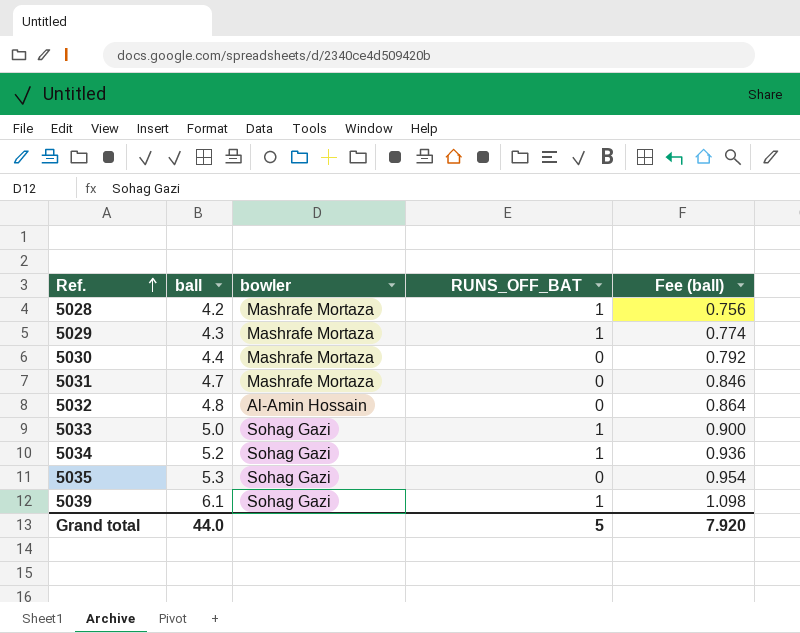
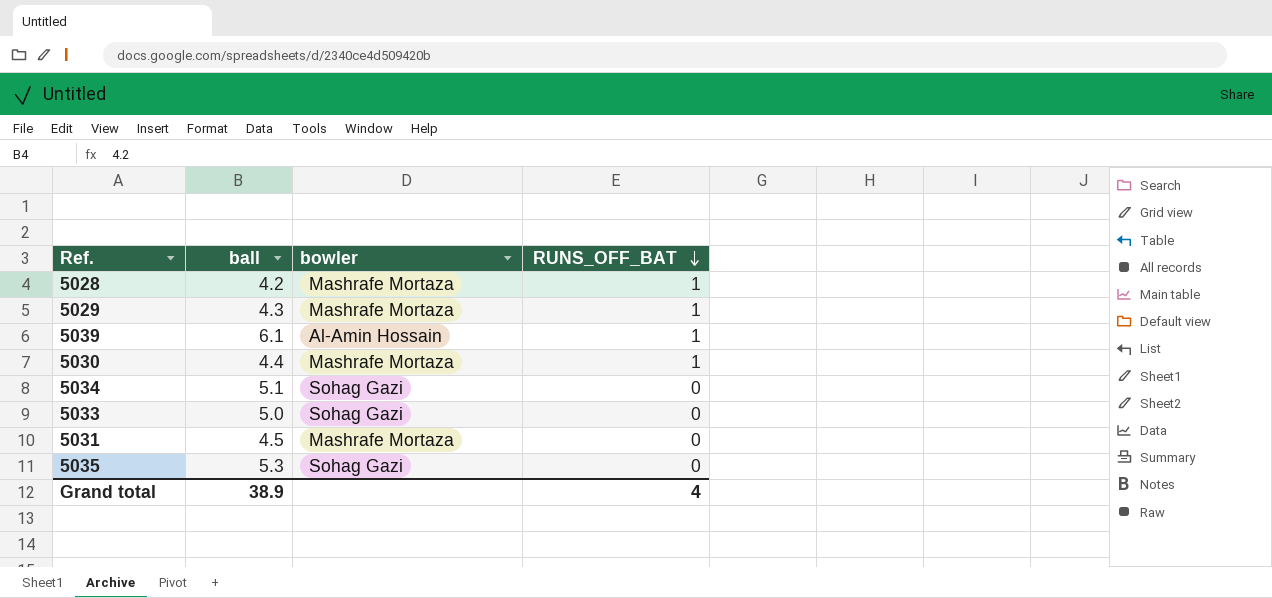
row order: Ref. ascending -> RUNS_OFF_BAT descending
column Fee (ball) | formula: [ball] * 0.18 -> none
row 5032: 4.8 | Al-Amin Hossain | 0 | 0.864 -> none
5039 | bowler: Sohag Gazi -> Al-Amin Hossain
5030 | RUNS_OFF_BAT: 0 -> 1
5034 | ball: 5.2 -> 5.1
5034 | RUNS_OFF_BAT: 1 -> 0
5033 | RUNS_OFF_BAT: 1 -> 0
5031 | ball: 4.7 -> 4.5
Grand total | ball: 44.0 -> 38.9
Grand total | RUNS_OFF_BAT: 5 -> 4

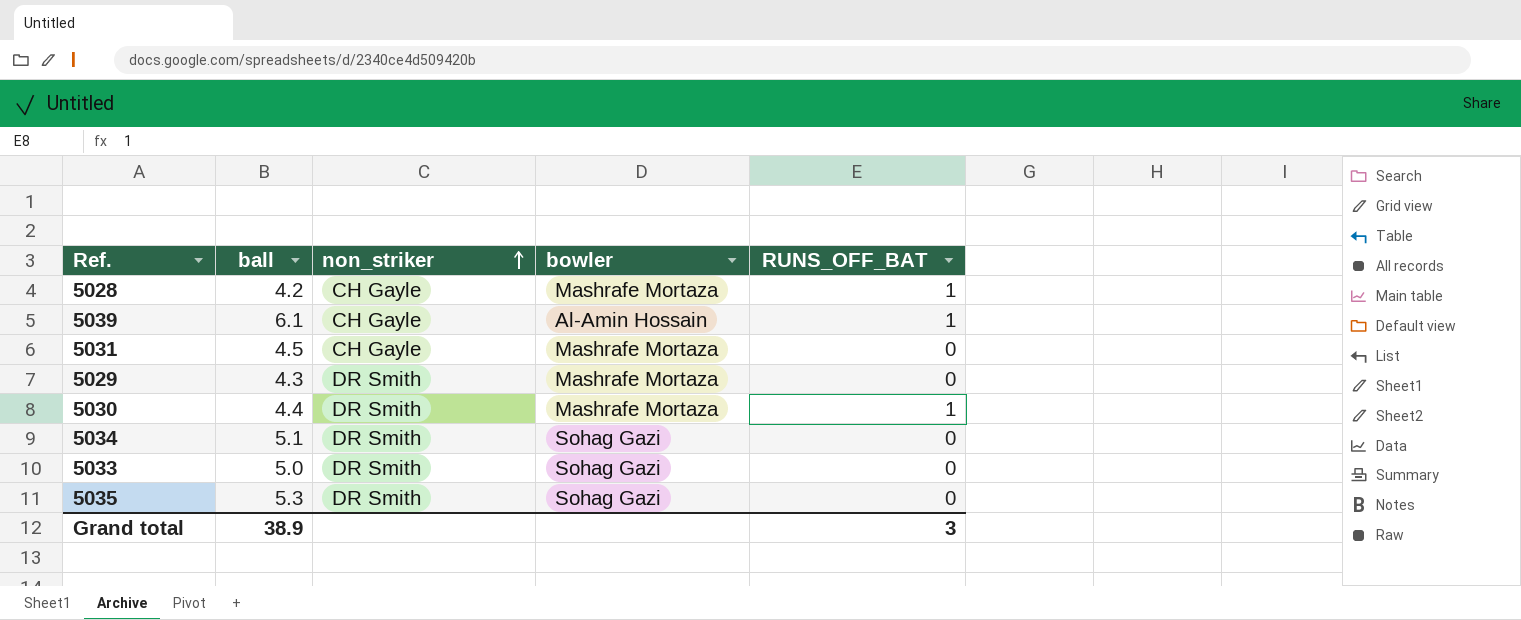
row order: RUNS_OFF_BAT descending -> non_striker ascending
column non_striker | position: none -> 3
5029 | RUNS_OFF_BAT: 1 -> 0
Grand total | RUNS_OFF_BAT: 4 -> 3

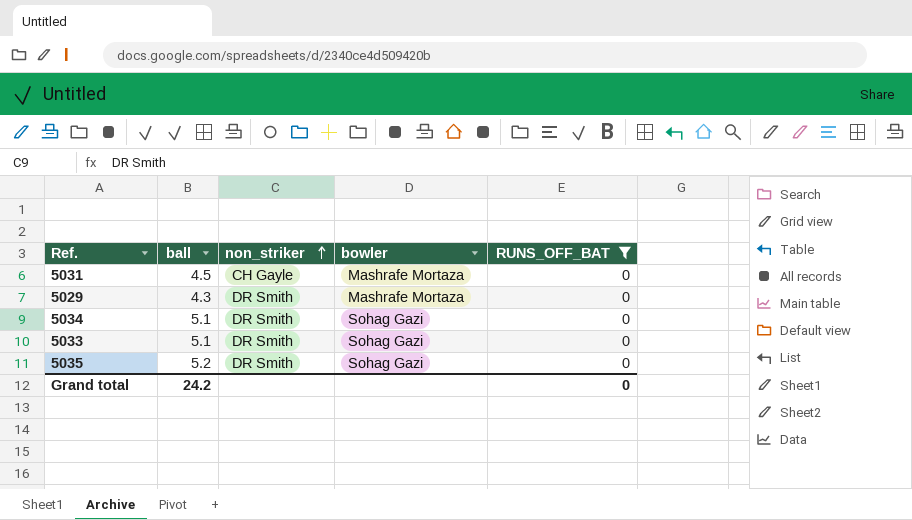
filter: none -> RUNS_OFF_BAT = 0
5033 | ball: 5.0 -> 5.1
5035 | ball: 5.3 -> 5.2
Grand total | ball: 38.9 -> 24.2
Grand total | RUNS_OFF_BAT: 3 -> 0

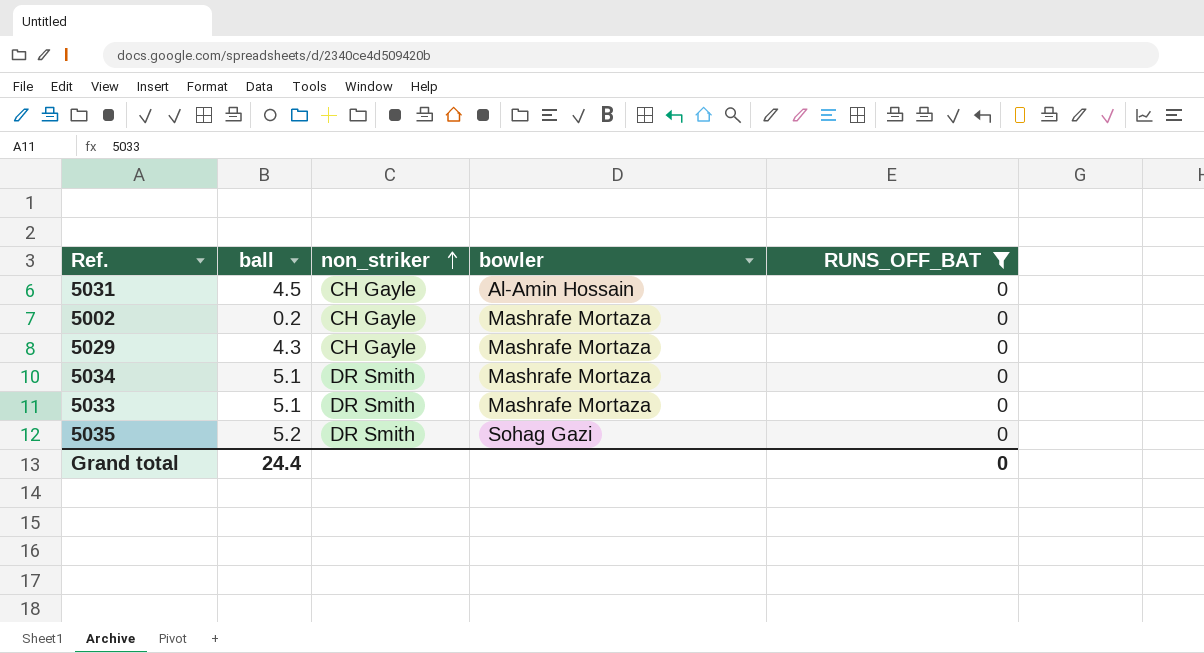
5031 | bowler: Mashrafe Mortaza -> Al-Amin Hossain
row 5002: none -> 0.2 | CH Gayle | Mashrafe Mortaza | 0
5029 | non_striker: DR Smith -> CH Gayle
5034 | bowler: Sohag Gazi -> Mashrafe Mortaza
5033 | bowler: Sohag Gazi -> Mashrafe Mortaza
Grand total | ball: 24.2 -> 24.4

